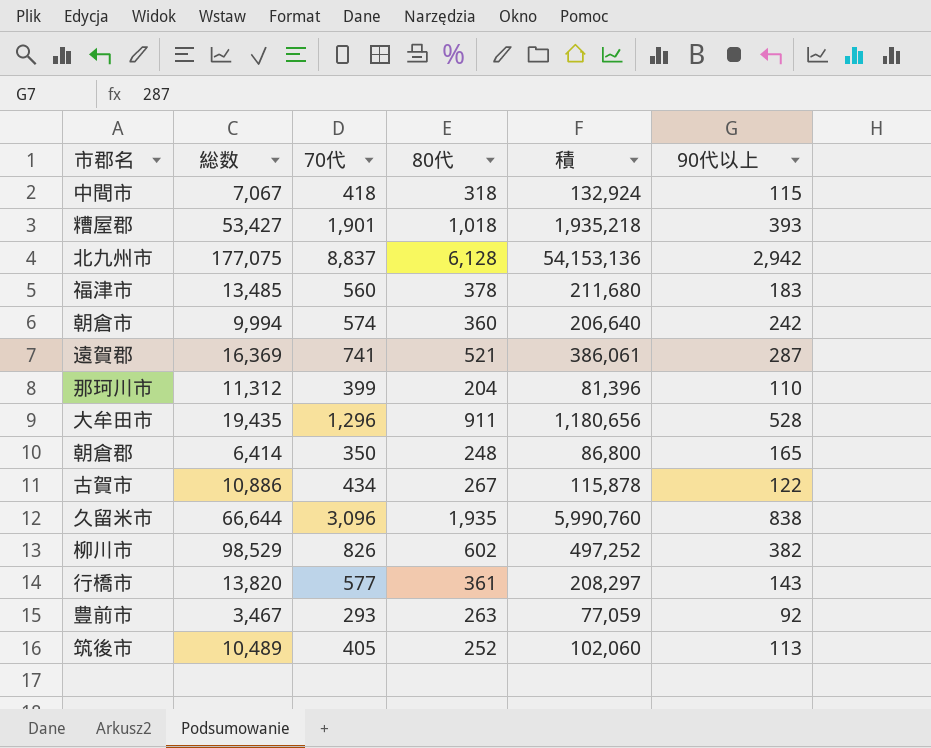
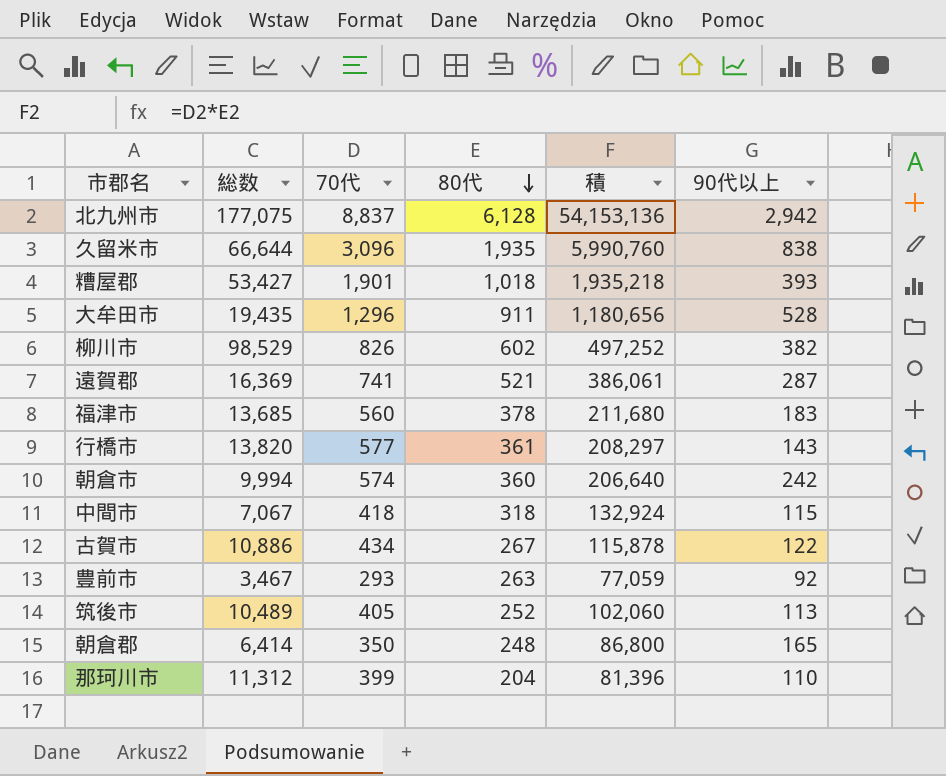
row order: none -> 80代 descending
福津市 | 総数: 13,485 -> 13,685

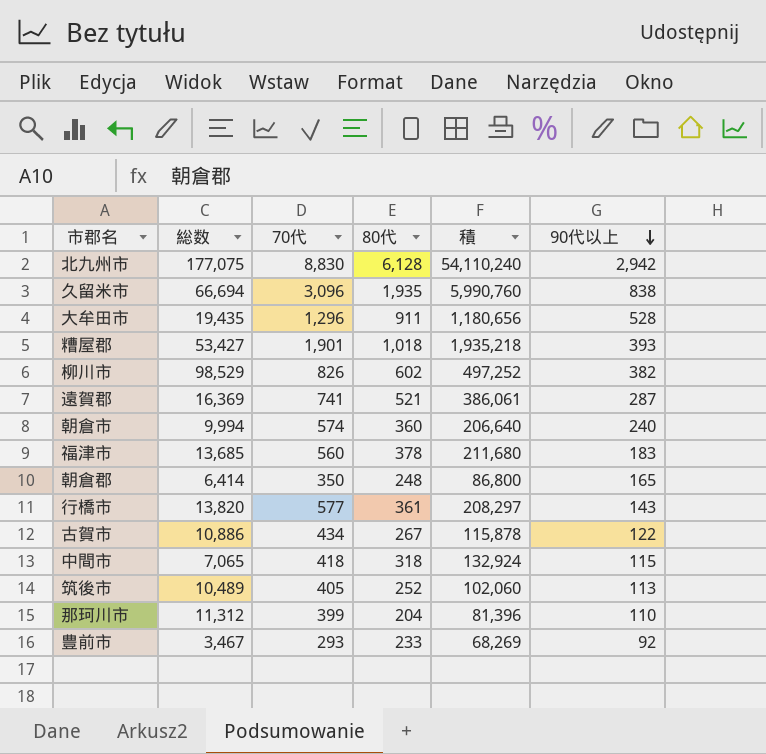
row order: 80代 descending -> 90代以上 descending
北九州市 | 70代: 8,837 -> 8,830
北九州市 | 積: 54,153,136 -> 54,110,240
久留米市 | 総数: 66,644 -> 66,694
朝倉市 | 90代以上: 242 -> 240
中間市 | 総数: 7,067 -> 7,065
豊前市 | 80代: 263 -> 233
豊前市 | 積: 77,059 -> 68,269

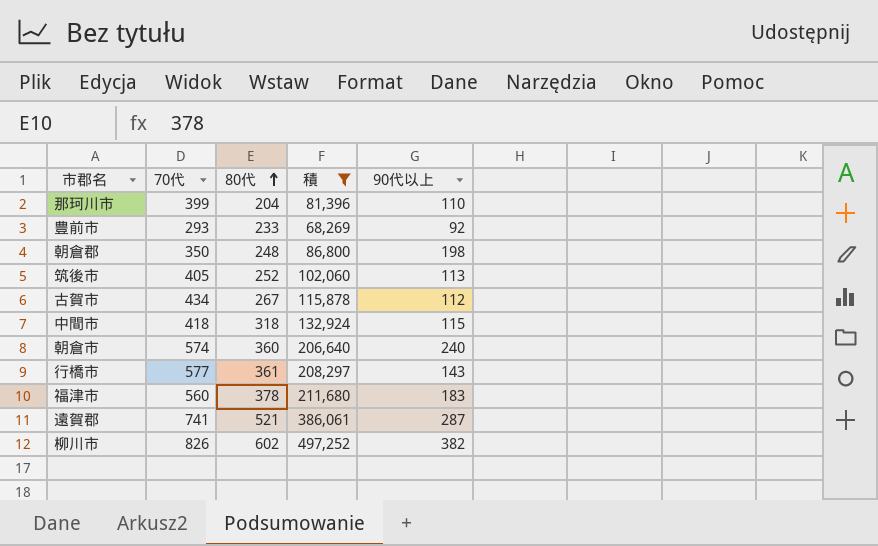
filter: none -> 積 <= 497,252
row order: 90代以上 descending -> 80代 ascending
column 総数 | position: 2 -> none
朝倉郡 | 90代以上: 165 -> 198
古賀市 | 90代以上: 122 -> 112

